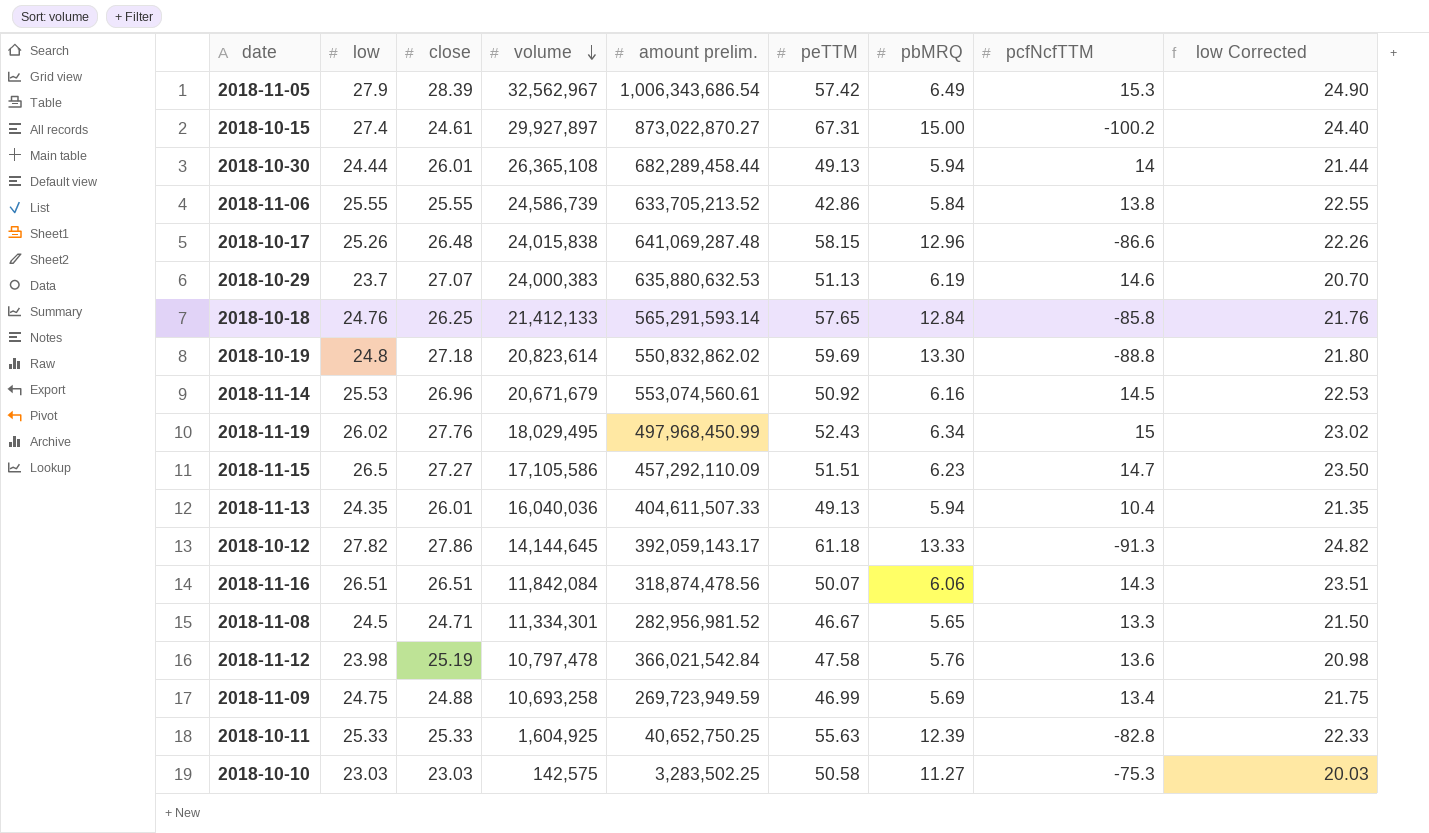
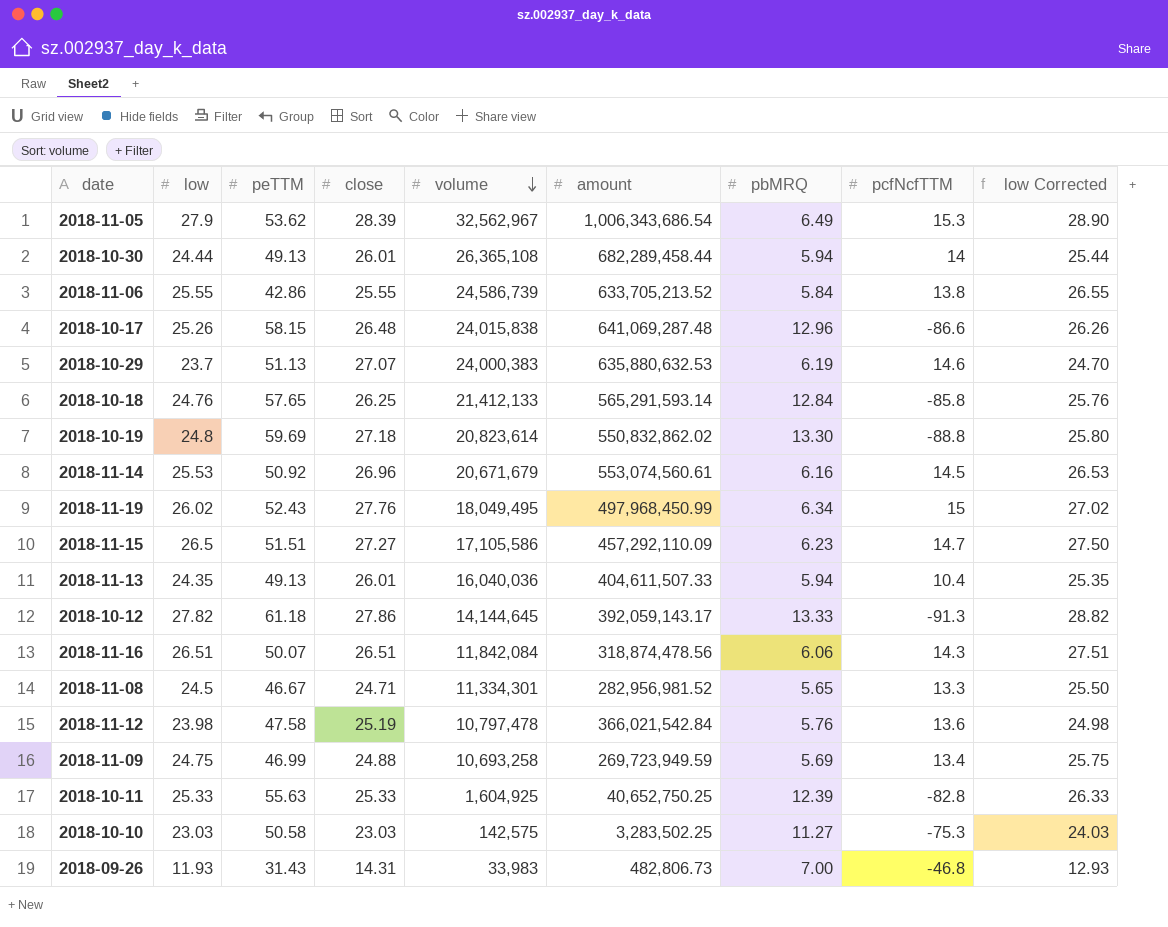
column peTTM | position: 6 -> 3
column name: amount prelim. -> amount
column low Corrected | formula: [low] - 3 -> [low] + 1
row 2018-10-15: 27.4 | 24.61 | 29,927,897 | 873,022,870.27 | 67.31 | 15.00 | -100.2 | 24.40 -> none
2018-11-05 | peTTM: 57.42 -> 53.62
2018-11-19 | volume: 18,029,495 -> 18,049,495
row 2018-09-26: none -> 11.93 | 31.43 | 14.31 | 33,983 | 482,806.73 | 7.00 | -46.8 | 12.93

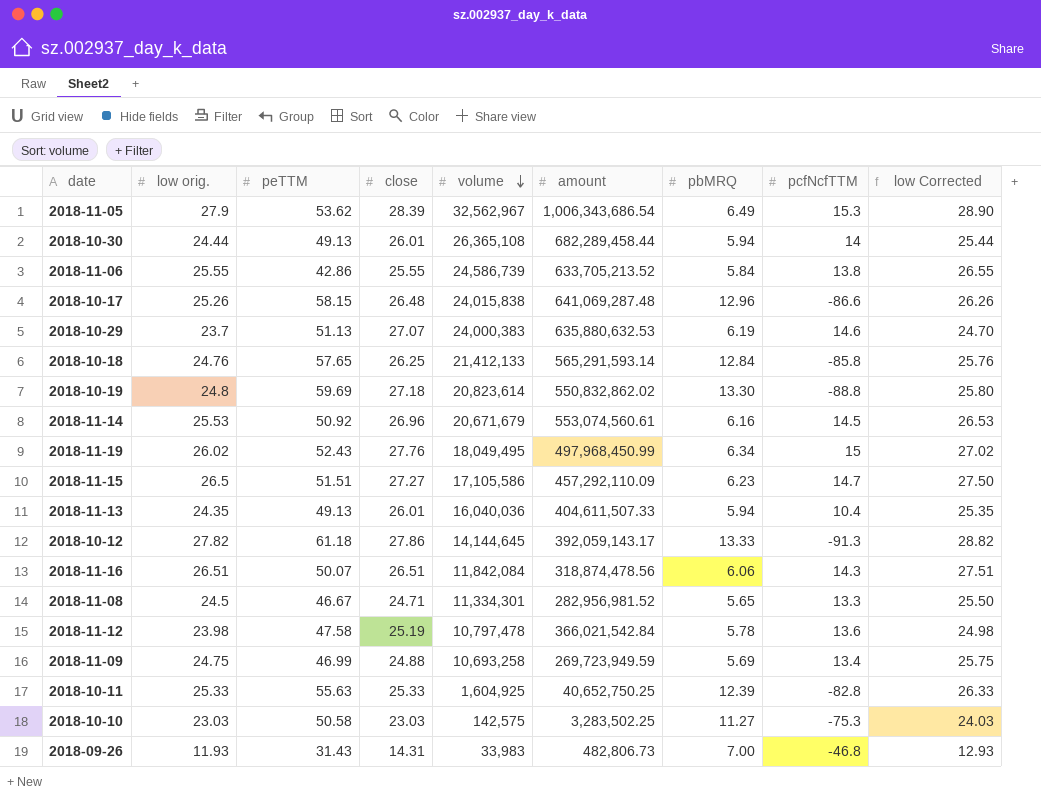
column name: low -> low orig.
2018-11-12 | pbMRQ: 5.76 -> 5.78

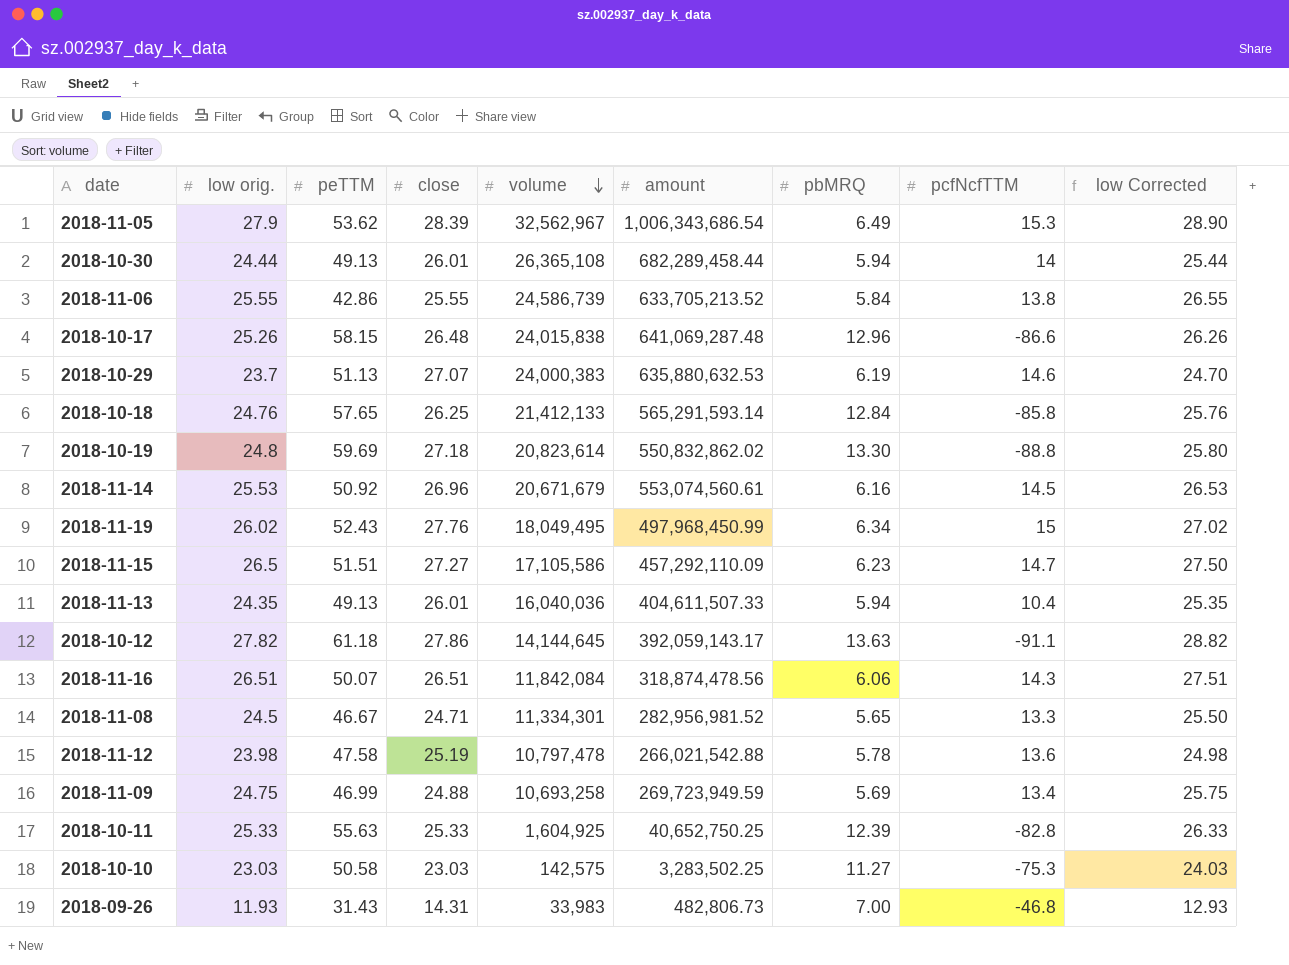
2018-10-12 | pbMRQ: 13.33 -> 13.63
2018-10-12 | pcfNcfTTM: -91.3 -> -91.1
2018-11-12 | amount: 366,021,542.84 -> 266,021,542.88

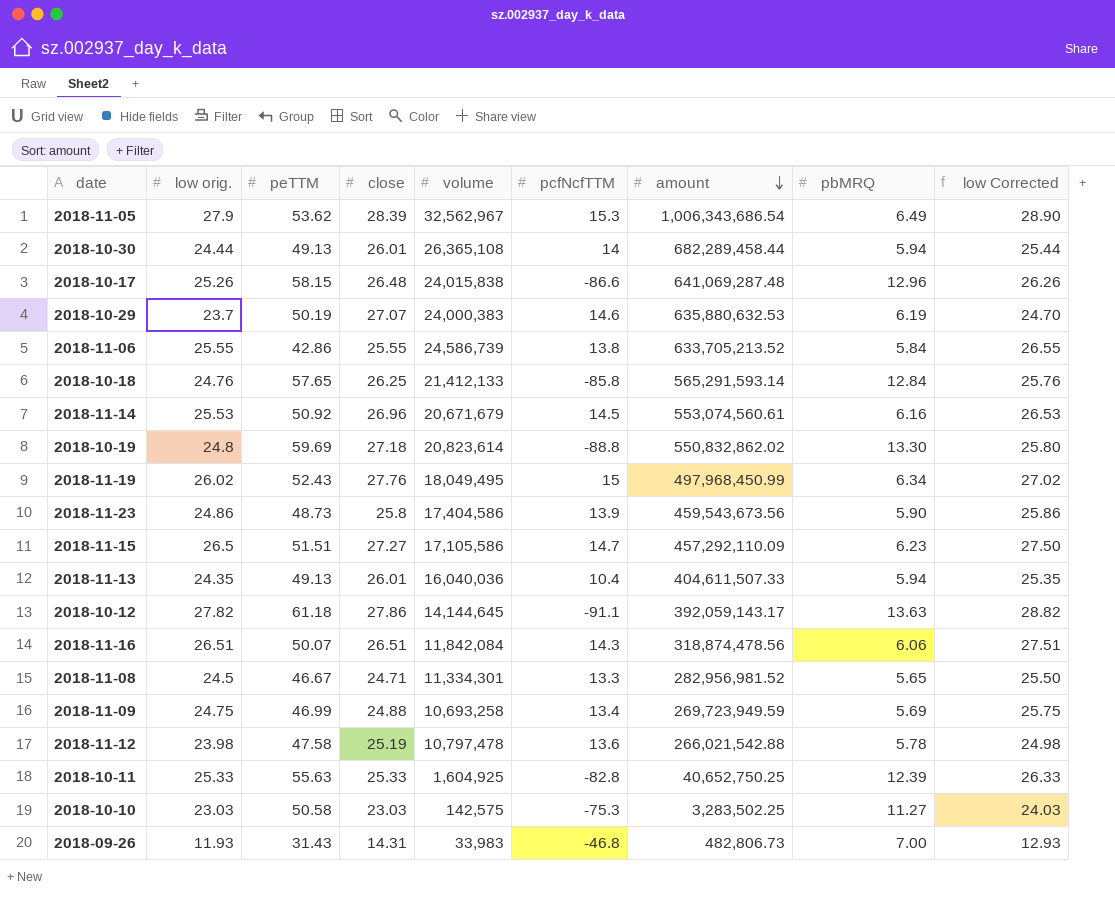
row order: volume descending -> amount descending
column pcfNcfTTM | position: 8 -> 6
2018-10-29 | peTTM: 51.13 -> 50.19
row 2018-11-23: none -> 24.86 | 48.73 | 25.8 | 17,404,586 | 13.9 | 459,543,673.56 | 5.90 | 25.86

